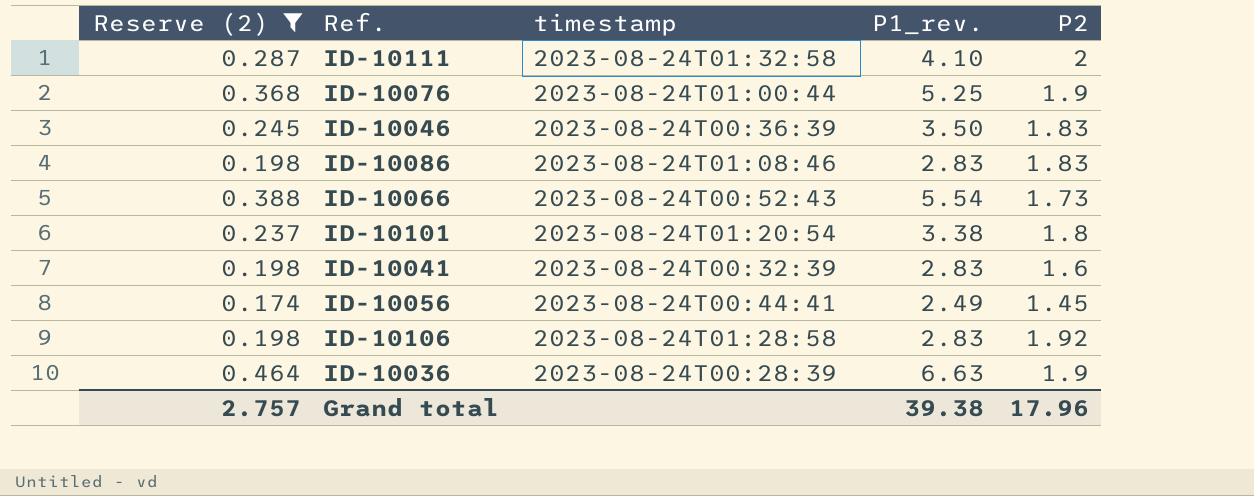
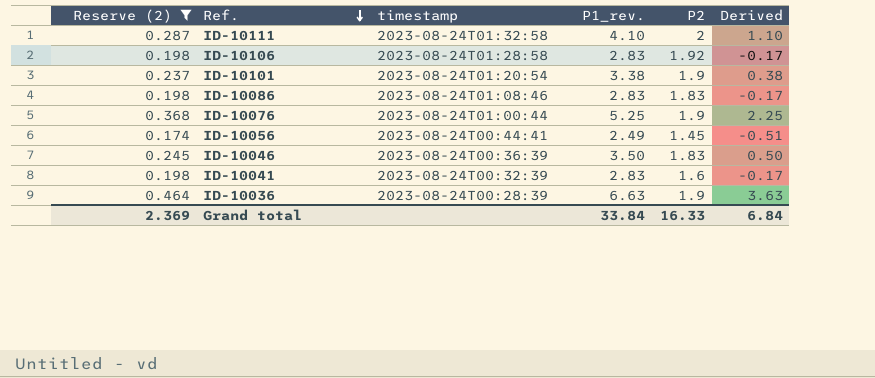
row order: none -> Ref. descending
column Derived | formula: none -> [P1_rev.] - 3
row ID-10066: 0.388 | 2023-08-24T00:52:43 | 5.54 | 1.73 -> none
ID-10101 | P2: 1.8 -> 1.9
Grand total | Reserve (2): 2.757 -> 2.369
Grand total | P1_rev.: 39.38 -> 33.84
Grand total | P2: 17.96 -> 16.33

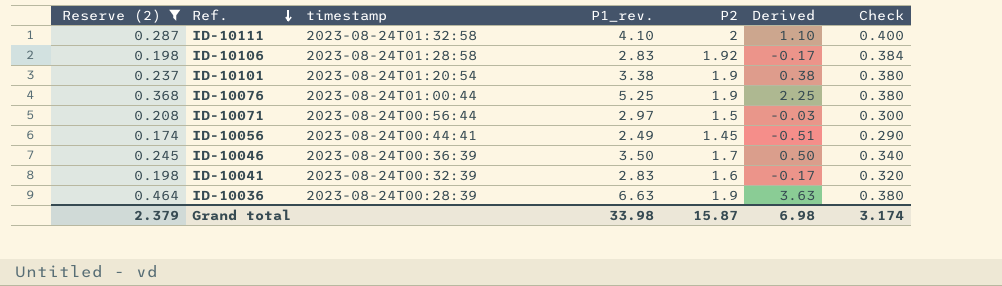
column Check | formula: none -> [P2] * 0.2
row ID-10086: 0.198 | 2023-08-24T01:08:46 | 2.83 | 1.83 | -0.17 -> none
row ID-10071: none -> 0.208 | 2023-08-24T00:56:44 | 2.97 | 1.5 | -0.03 | 0.300
ID-10046 | P2: 1.83 -> 1.7
Grand total | Reserve (2): 2.369 -> 2.379
Grand total | P1_rev.: 33.84 -> 33.98
Grand total | P2: 16.33 -> 15.87
Grand total | Derived: 6.84 -> 6.98

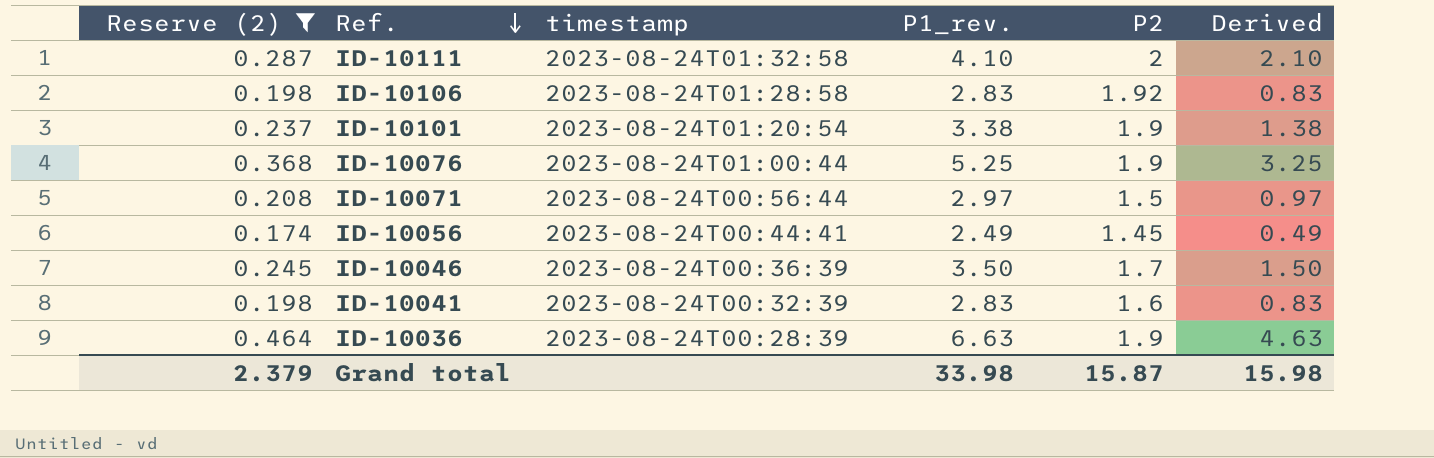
column Check | formula: [P2] * 0.2 -> none
column Derived | formula: [P1_rev.] - 3 -> [P1_rev.] - 2
Grand total | Derived: 6.98 -> 15.98

